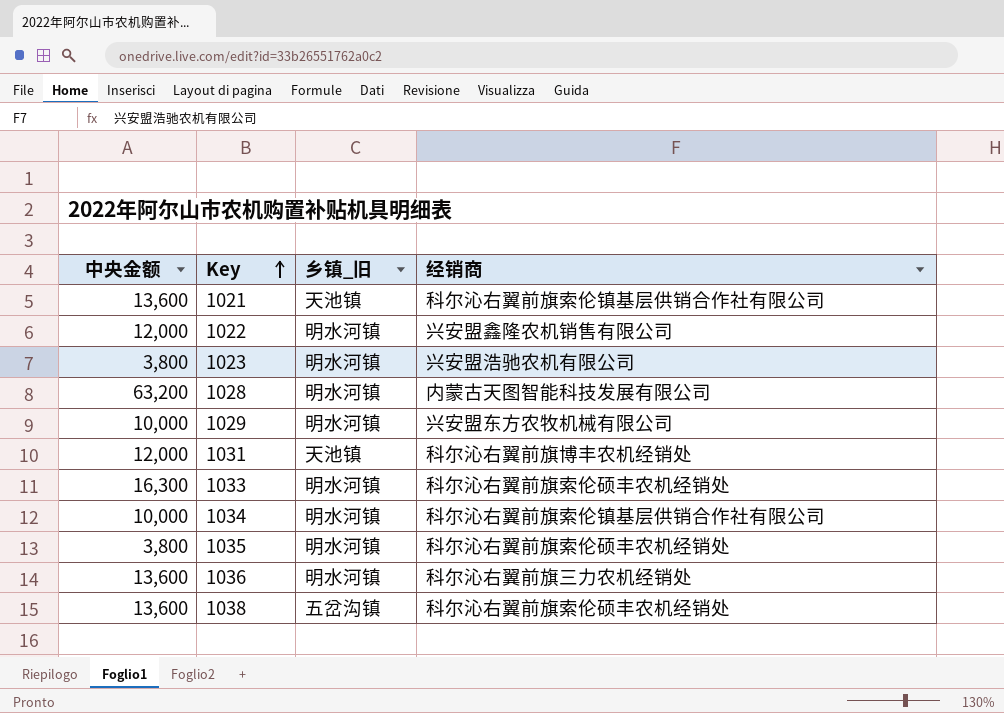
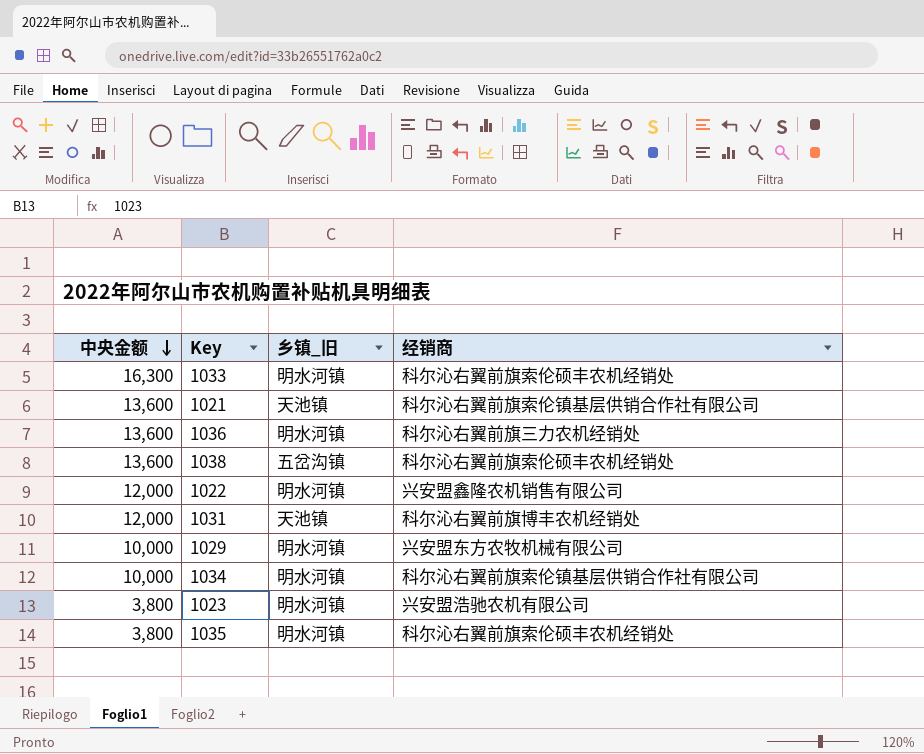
row order: Key ascending -> 中央金额 descending
row 1028: 63,200 | 明水河镇 | 内蒙古天图智能科技发展有限公司 -> none

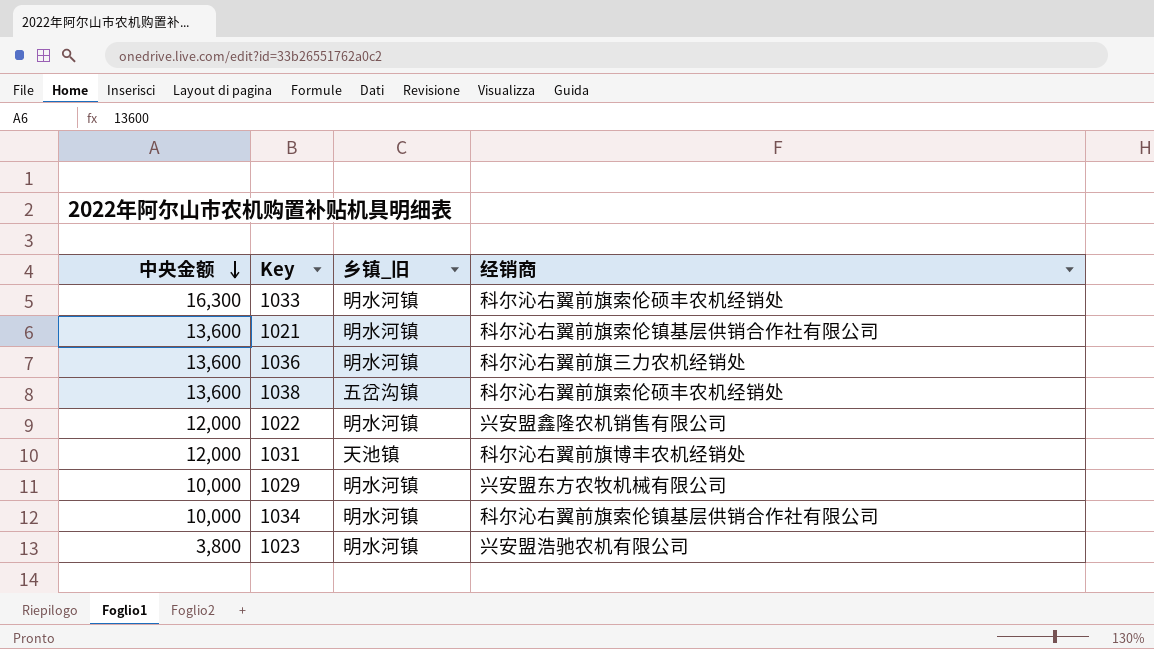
row 1035: 3,800 | 明水河镇 | 科尔沁右翼前旗索伦硕丰农机经销处 -> none
1021 | 乡镇_旧: 天池镇 -> 明水河镇

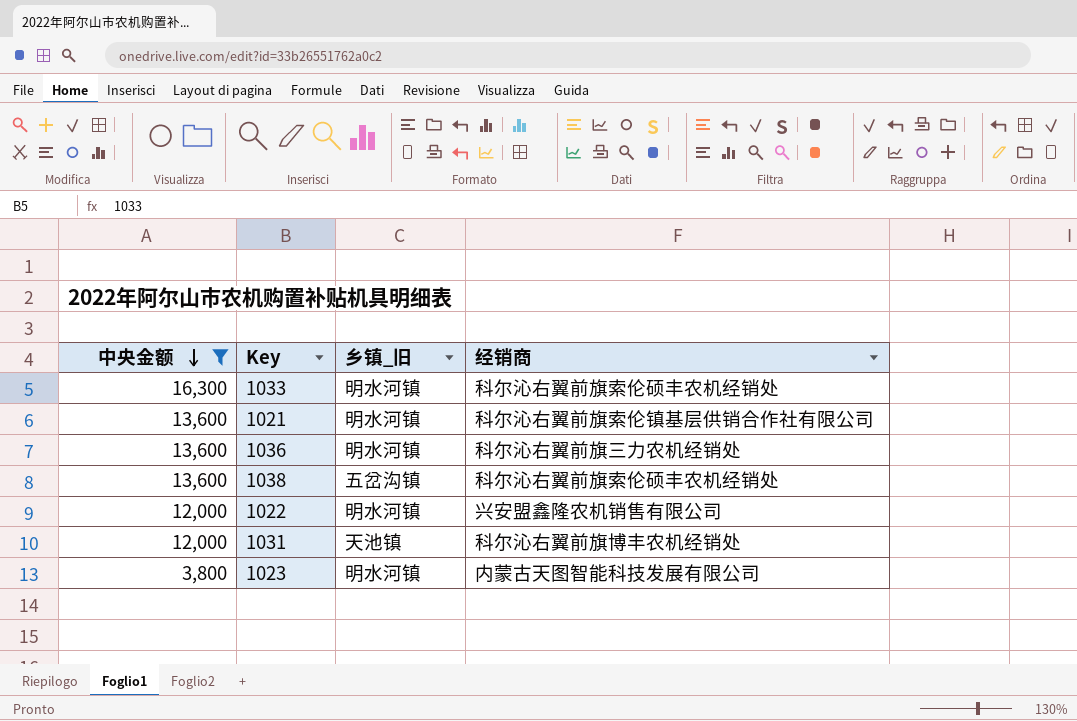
filter: none -> 中央金额 != 10,000
1023 | 经销商: 兴安盟浩驰农机有限公司 -> 内蒙古天图智能科技发展有限公司

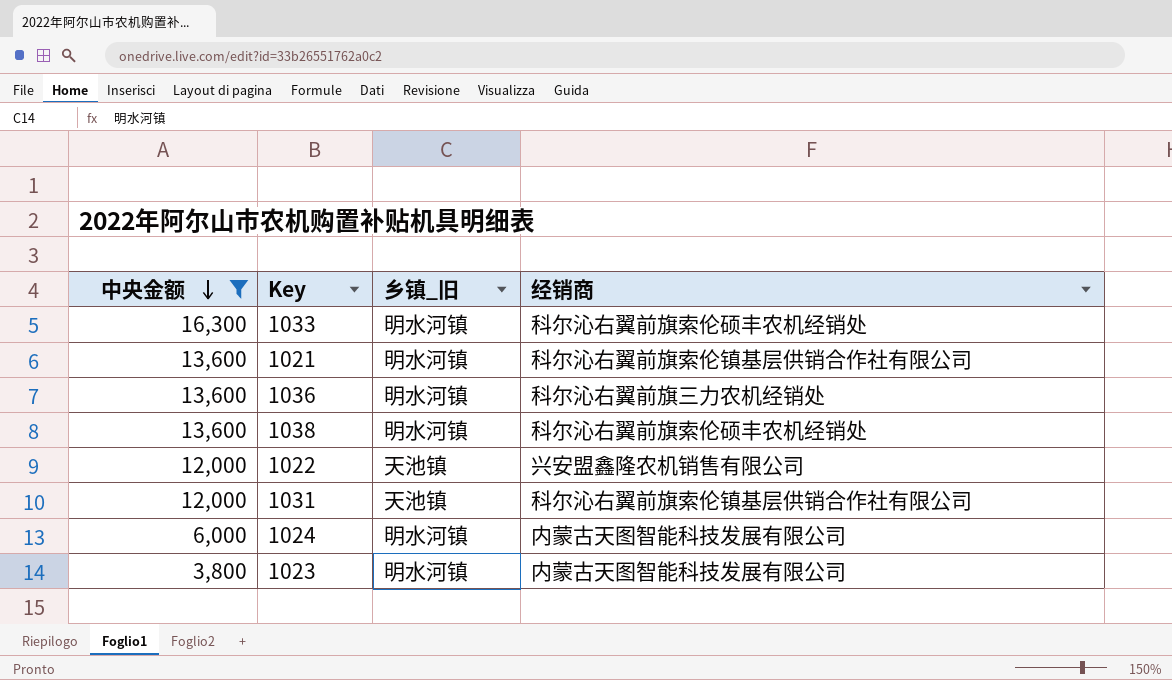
1038 | 乡镇_旧: 五岔沟镇 -> 明水河镇
1022 | 乡镇_旧: 明水河镇 -> 天池镇
1031 | 经销商: 科尔沁右翼前旗博丰农机经销处 -> 科尔沁右翼前旗索伦镇基层供销合作社有限公司
row 1024: none -> 6,000 | 明水河镇 | 内蒙古天图智能科技发展有限公司

